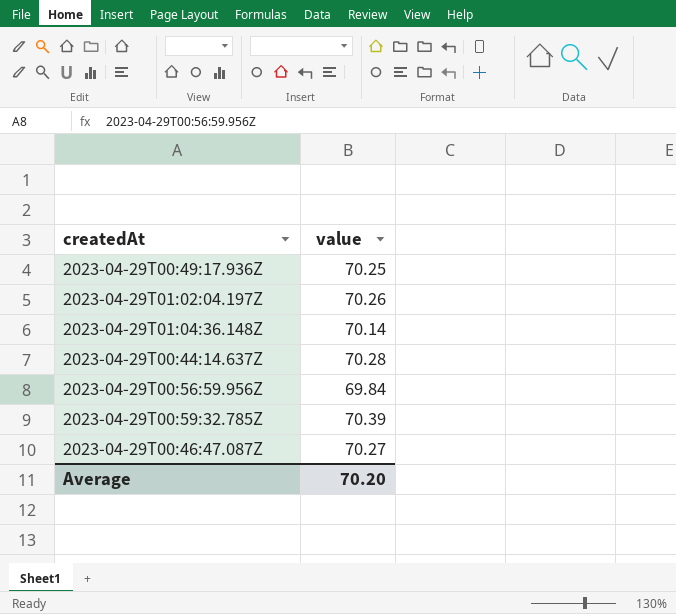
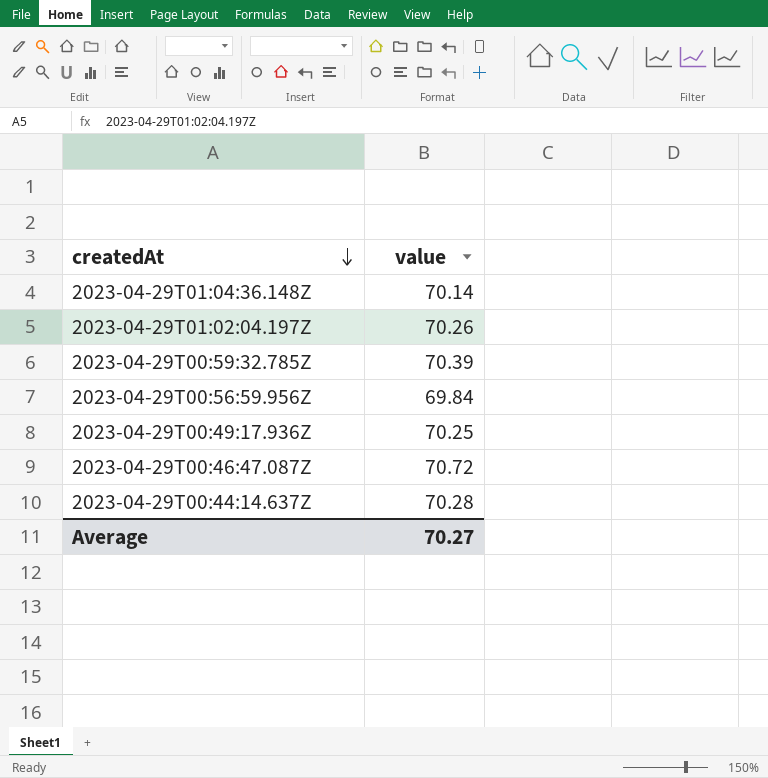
row order: none -> createdAt descending
2023-04-29T00:46:47.087Z | value: 70.27 -> 70.72
Average | value: 70.20 -> 70.27

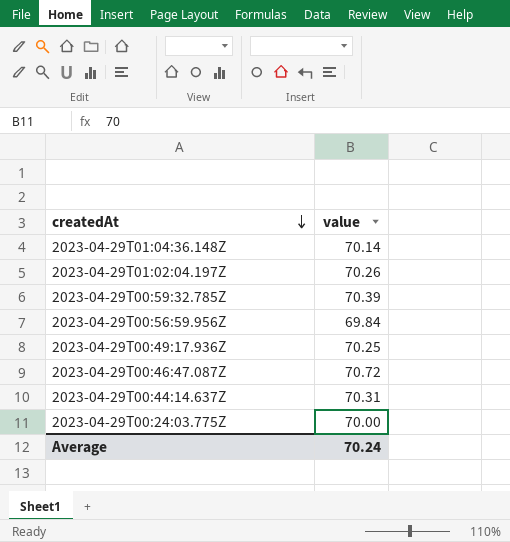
2023-04-29T00:44:14.637Z | value: 70.28 -> 70.31
row 2023-04-29T00:24:03.775Z: none -> 70.00
Average | value: 70.27 -> 70.24

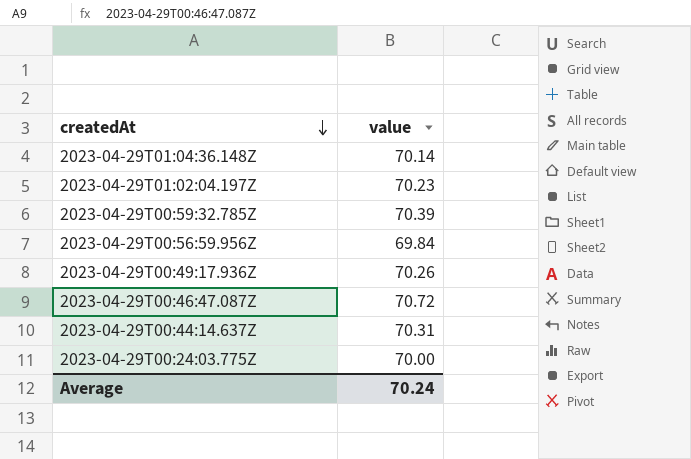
2023-04-29T01:02:04.197Z | value: 70.26 -> 70.23
2023-04-29T00:49:17.936Z | value: 70.25 -> 70.26

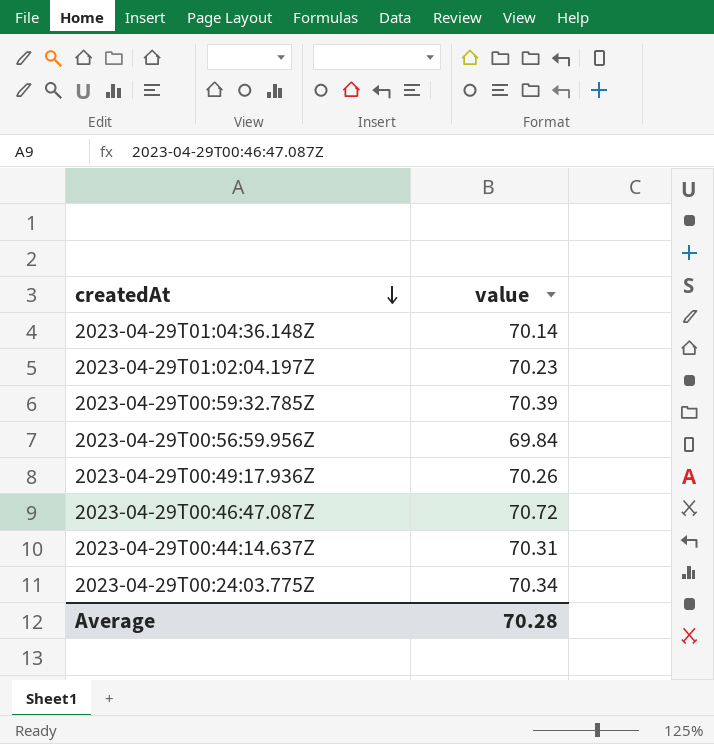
2023-04-29T00:24:03.775Z | value: 70.00 -> 70.34
Average | value: 70.24 -> 70.28

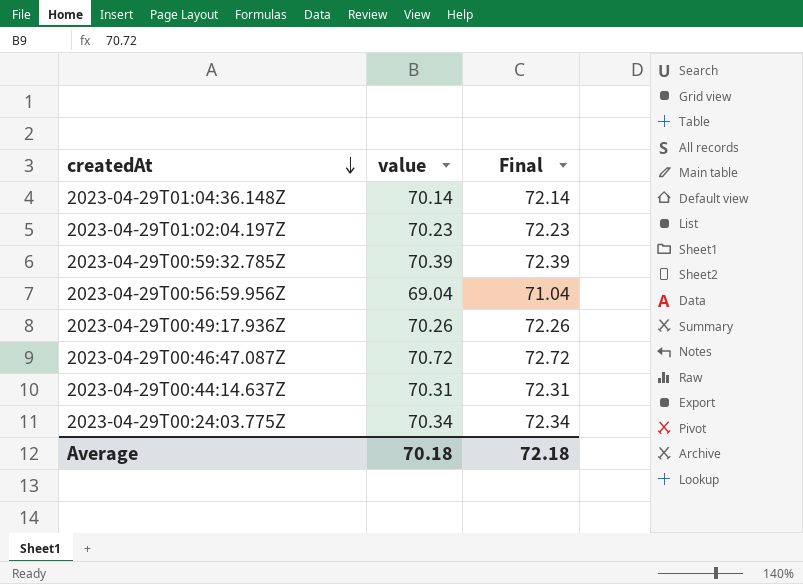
column Final | formula: none -> [value] + 2
2023-04-29T00:56:59.956Z | value: 69.84 -> 69.04
Average | value: 70.28 -> 70.18

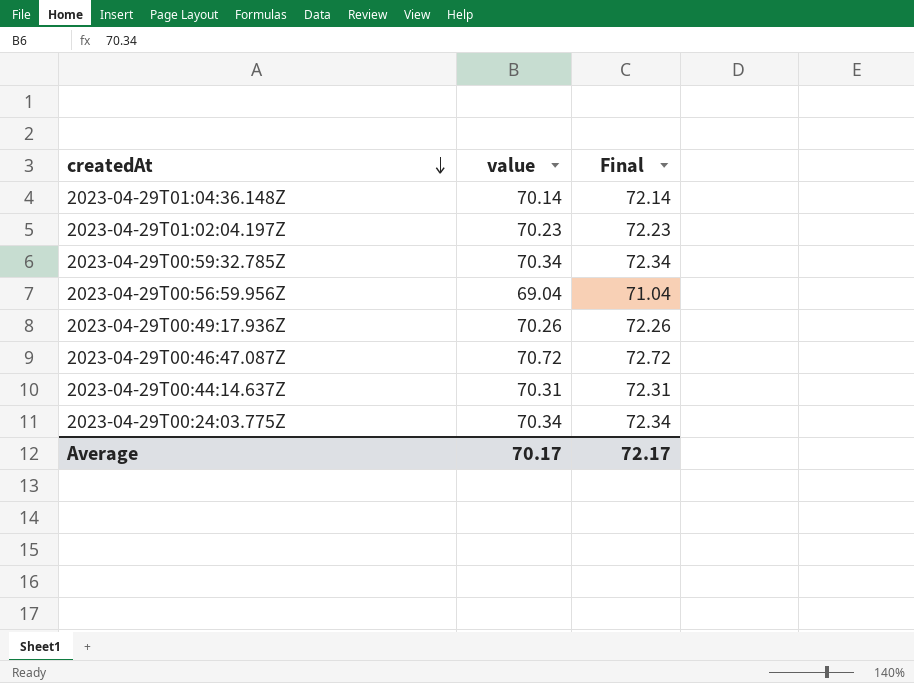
2023-04-29T00:59:32.785Z | value: 70.39 -> 70.34
2023-04-29T00:59:32.785Z | Final: 72.39 -> 72.34
Average | value: 70.18 -> 70.17
Average | Final: 72.18 -> 72.17

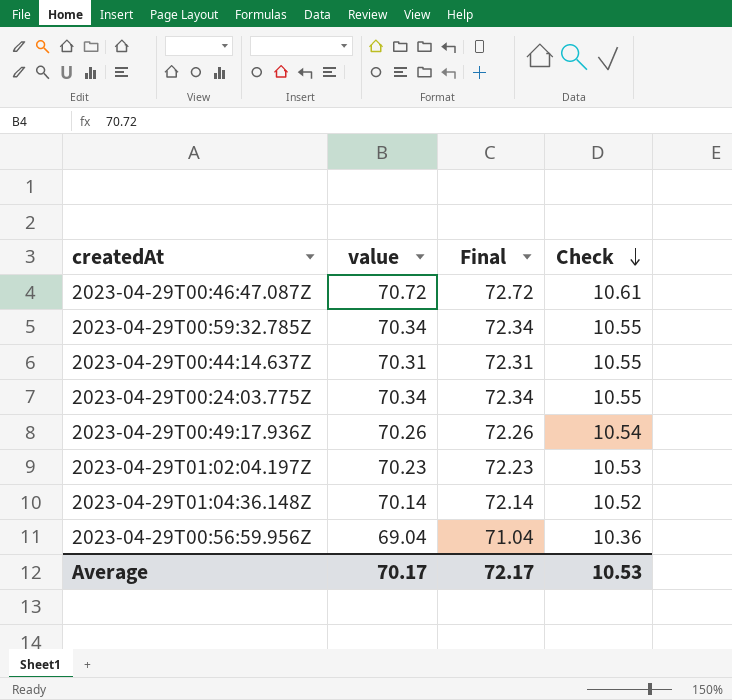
row order: createdAt descending -> Check descending
column Check | formula: none -> [value] * 0.15

